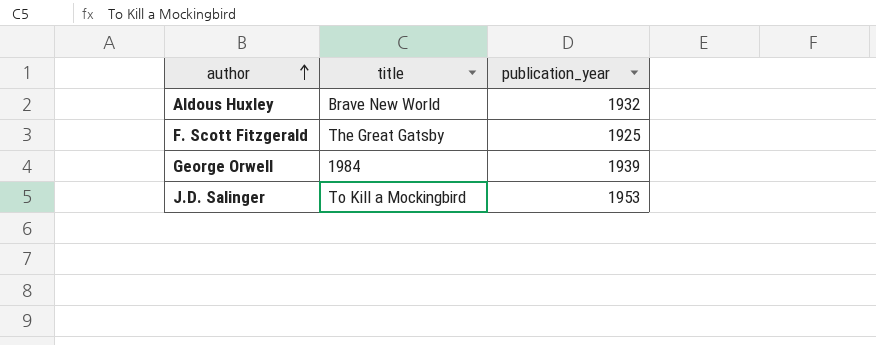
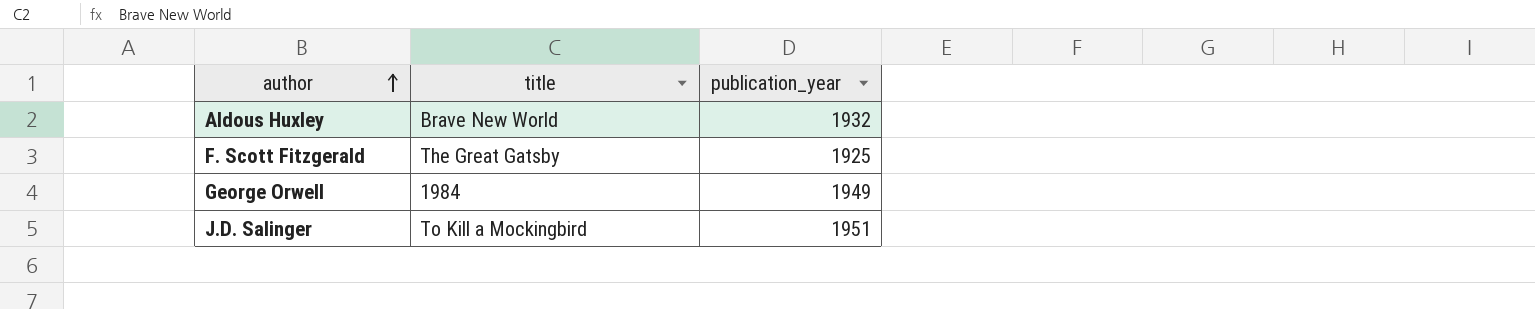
George Orwell | publication_year: 1939 -> 1949
J.D. Salinger | publication_year: 1953 -> 1951

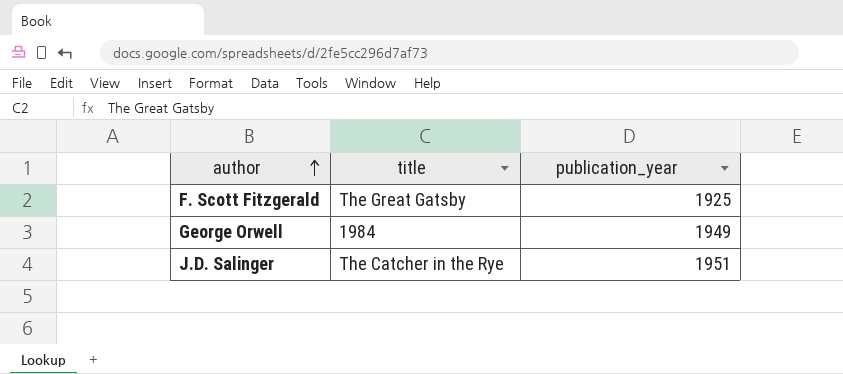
row Aldous Huxley: Brave New World | 1932 -> none
J.D. Salinger | title: To Kill a Mockingbird -> The Catcher in the Rye

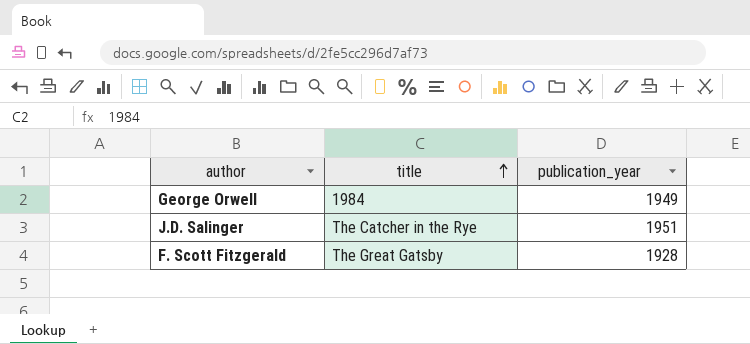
row order: author ascending -> title ascending
F. Scott Fitzgerald | publication_year: 1925 -> 1928

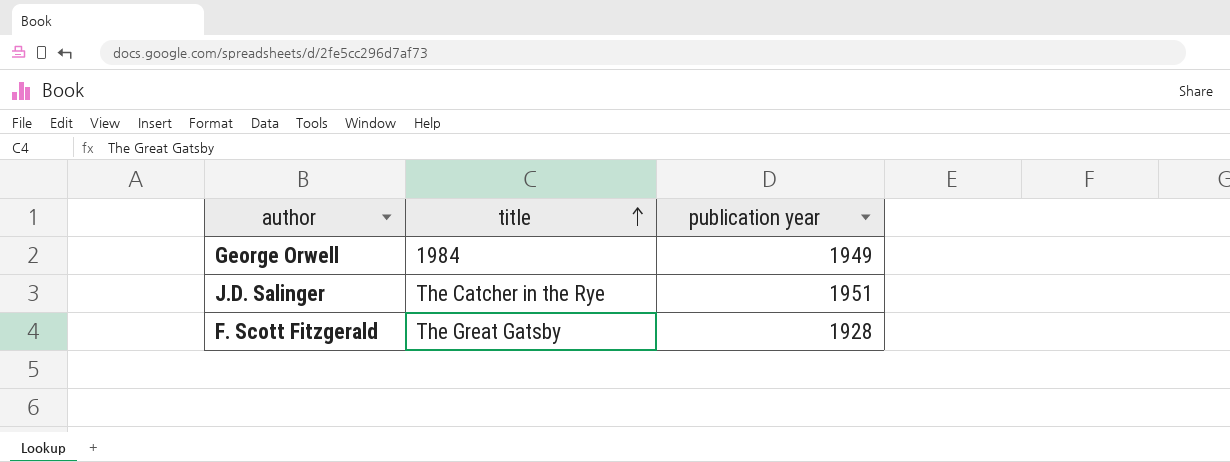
column name: publication_year -> publication year

